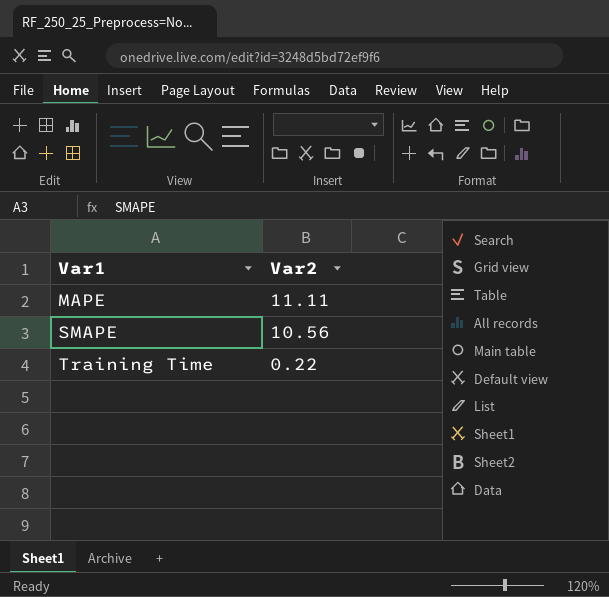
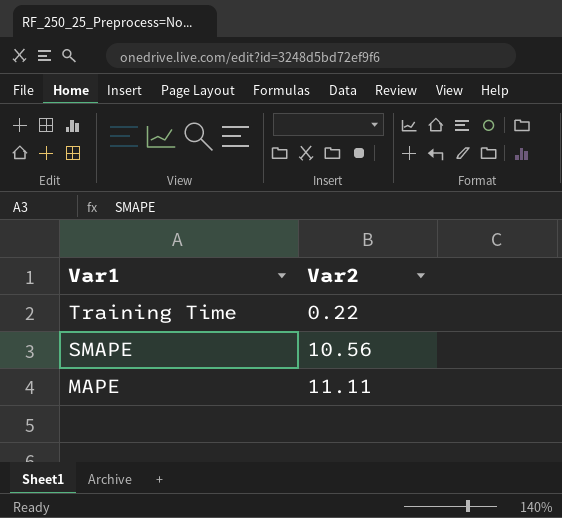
row order: Var1 ascending -> Var1 descending

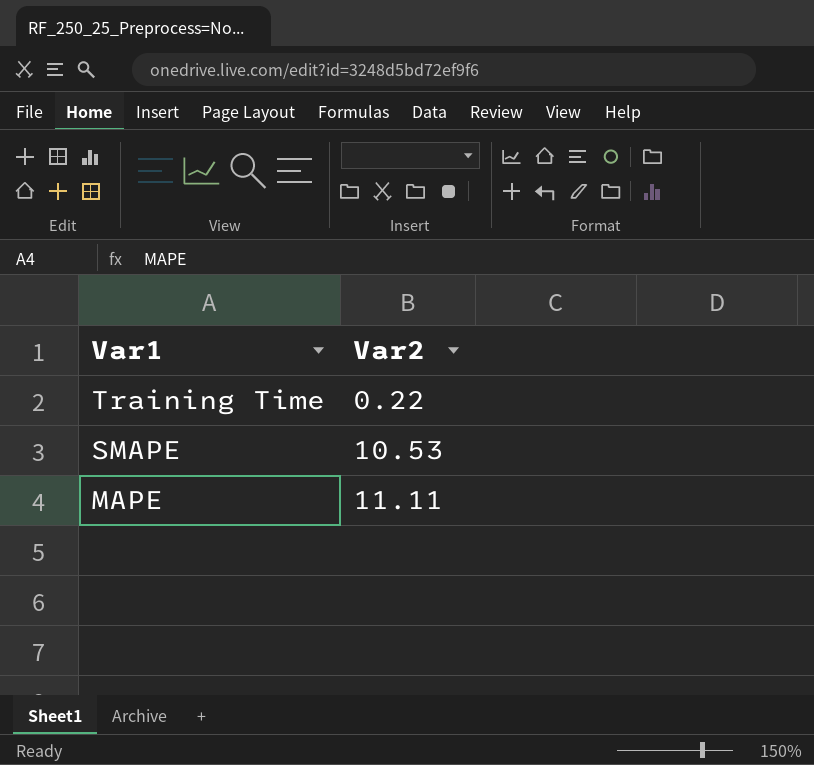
SMAPE | Var2: 10.56 -> 10.53

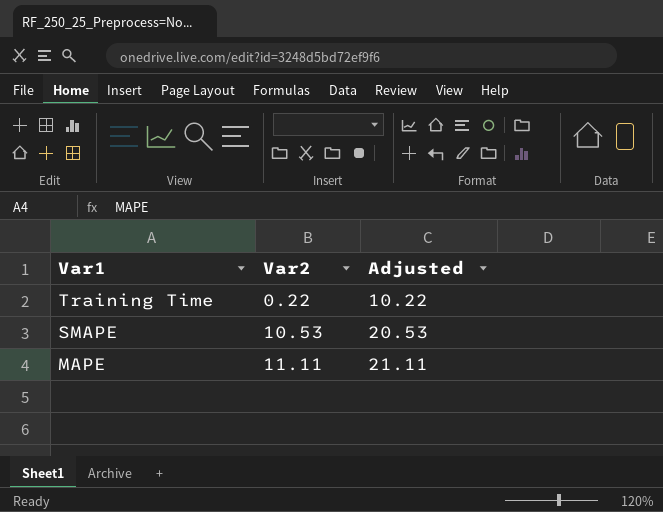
column Adjusted | formula: none -> [Var2] + 10

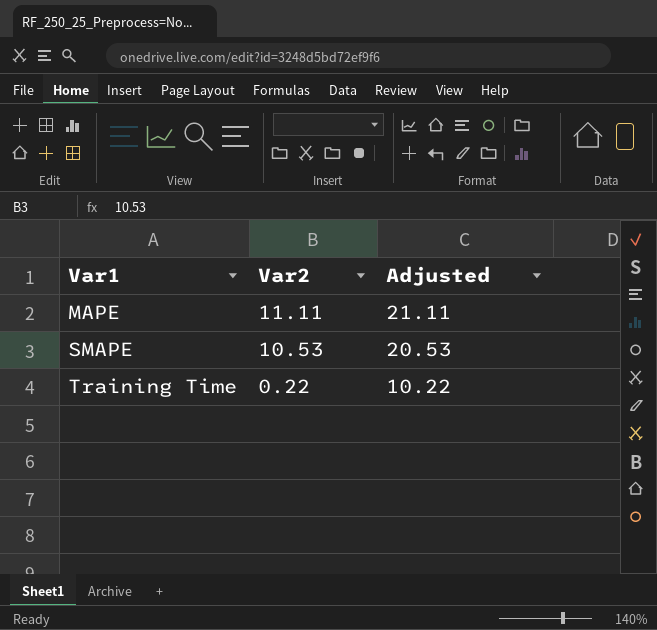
row order: Var1 descending -> Var1 ascending

